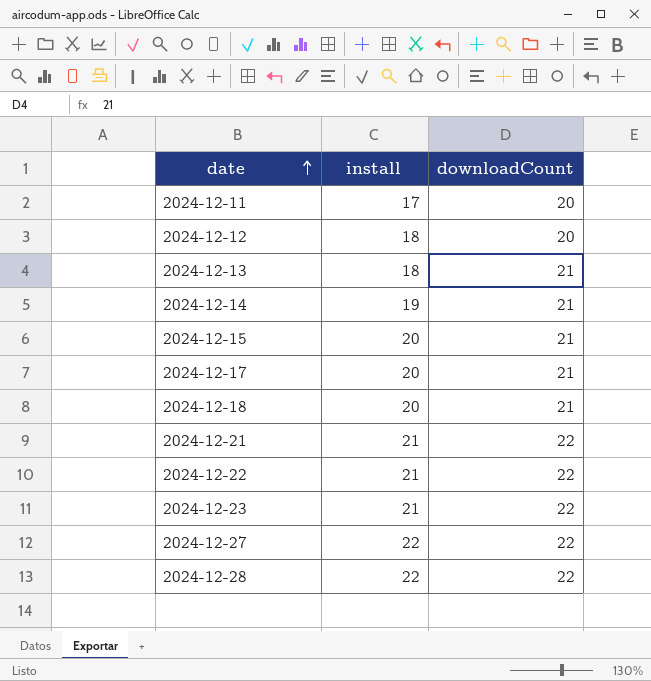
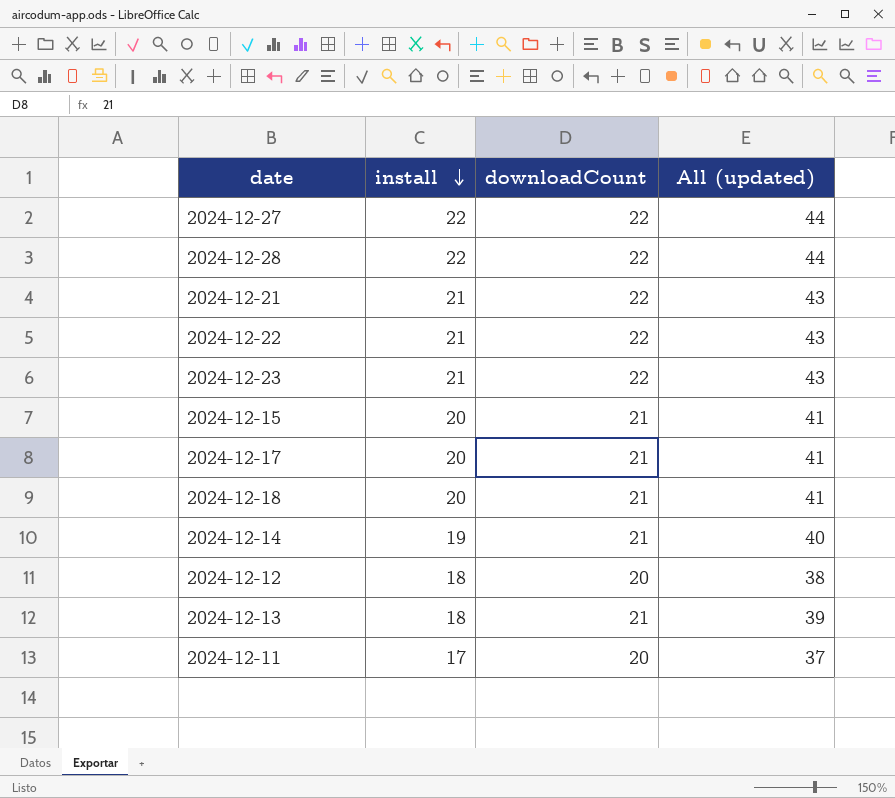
row order: date ascending -> install descending
column All (updated) | formula: none -> [install] + [downloadCount]

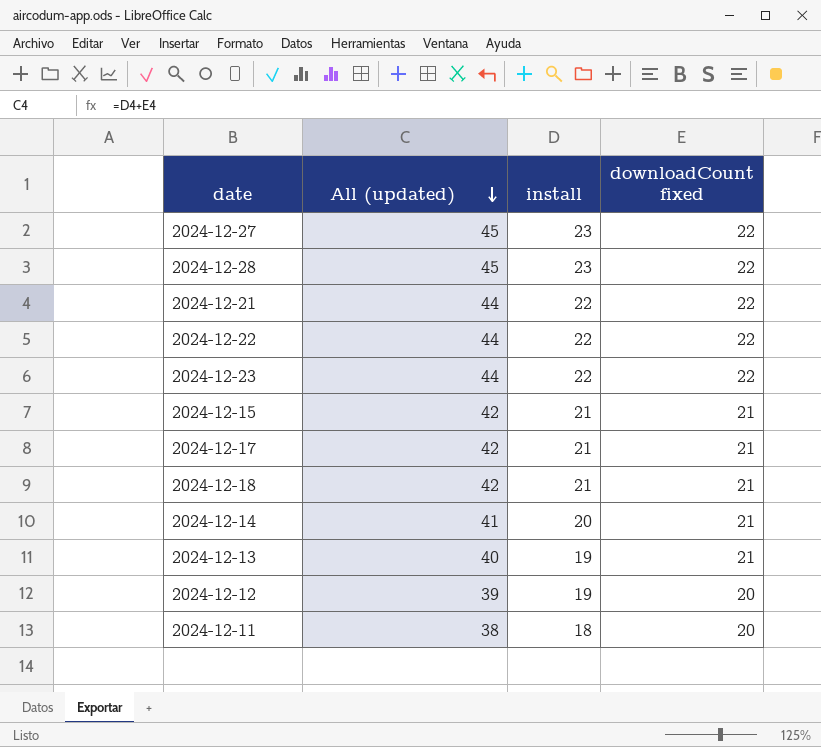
row order: install descending -> All (updated) descending
column All (updated) | position: 4 -> 2
column name: downloadCount -> downloadCount fixed
2024-12-27 | All (updated): 44 -> 45
2024-12-27 | install: 22 -> 23
2024-12-28 | All (updated): 44 -> 45
2024-12-28 | install: 22 -> 23
2024-12-21 | All (updated): 43 -> 44
2024-12-21 | install: 21 -> 22
2024-12-22 | All (updated): 43 -> 44
2024-12-22 | install: 21 -> 22
2024-12-23 | All (updated): 43 -> 44
2024-12-23 | install: 21 -> 22
2024-12-15 | All (updated): 41 -> 42
2024-12-15 | install: 20 -> 21
2024-12-17 | All (updated): 41 -> 42
2024-12-17 | install: 20 -> 21
2024-12-18 | All (updated): 41 -> 42
2024-12-18 | install: 20 -> 21
2024-12-14 | All (updated): 40 -> 41
2024-12-14 | install: 19 -> 20
2024-12-13 | All (updated): 39 -> 40
2024-12-13 | install: 18 -> 19
2024-12-12 | All (updated): 38 -> 39
2024-12-12 | install: 18 -> 19
2024-12-11 | All (updated): 37 -> 38
2024-12-11 | install: 17 -> 18

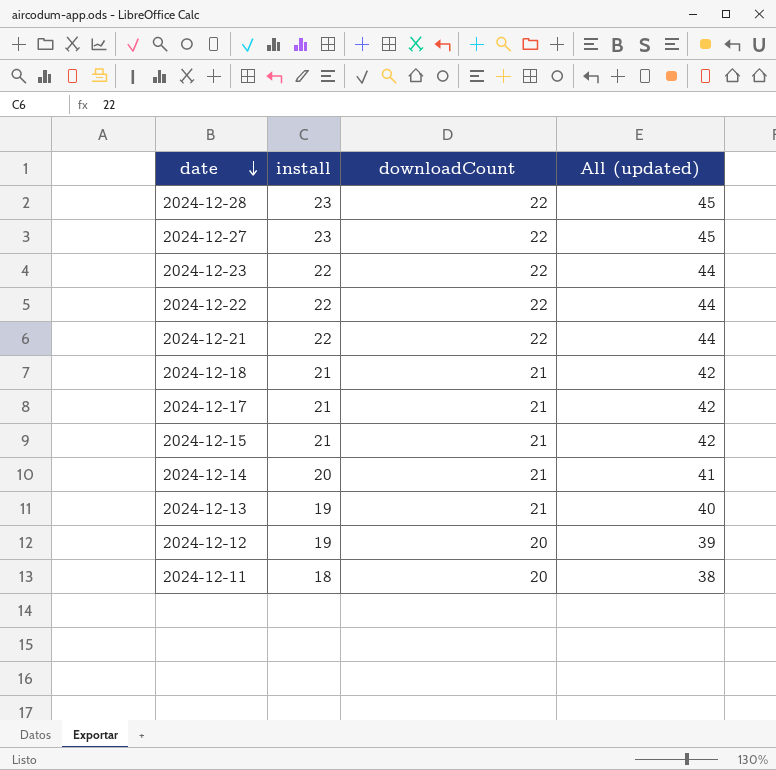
row order: All (updated) descending -> date descending
column name: downloadCount fixed -> downloadCount
column All (updated) | position: 2 -> 4

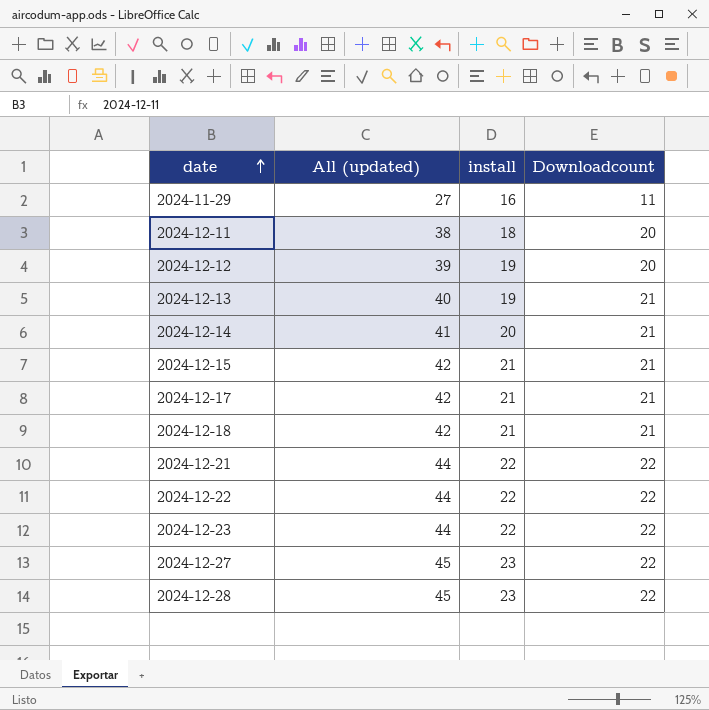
row order: date descending -> date ascending
column All (updated) | position: 4 -> 2
column name: downloadCount -> Downloadcount
row 2024-11-29: none -> 27 | 16 | 11

